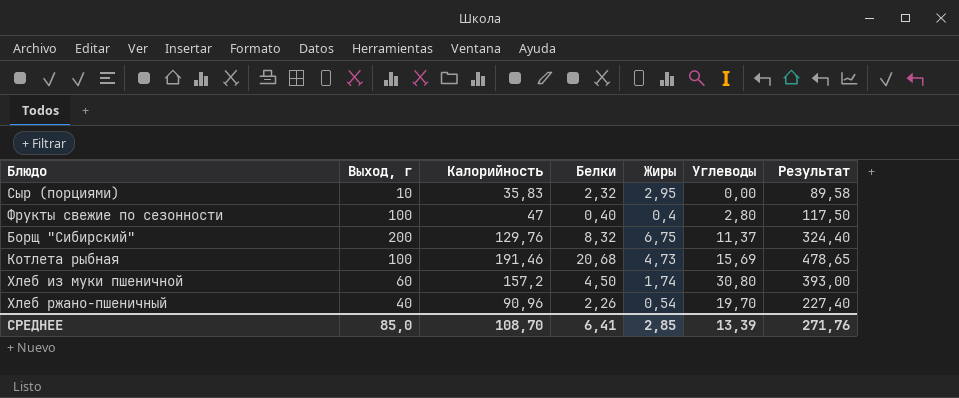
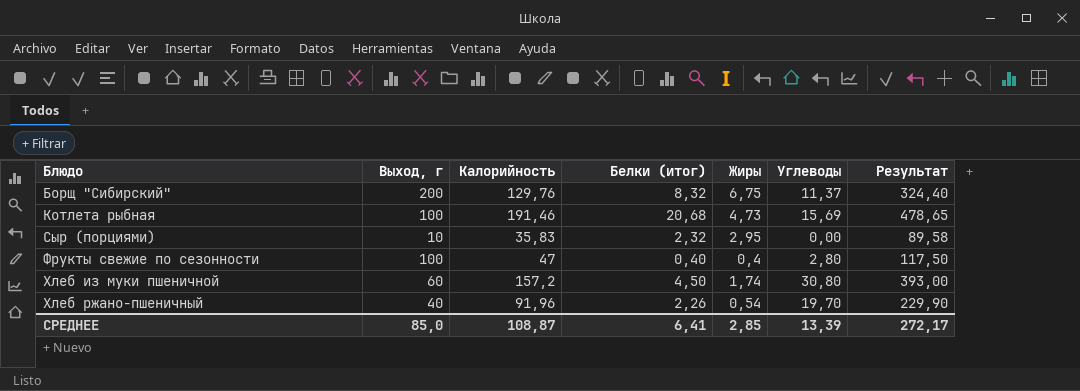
row order: none -> Блюдо ascending
column name: Белки -> Белки (итог)
Хлеб ржано-пшеничный | Калорийность: 90,96 -> 91,96
Хлеб ржано-пшеничный | Результат: 227,40 -> 229,90
СРЕДНЕЕ | Калорийность: 108,70 -> 108,87
СРЕДНЕЕ | Результат: 271,76 -> 272,17

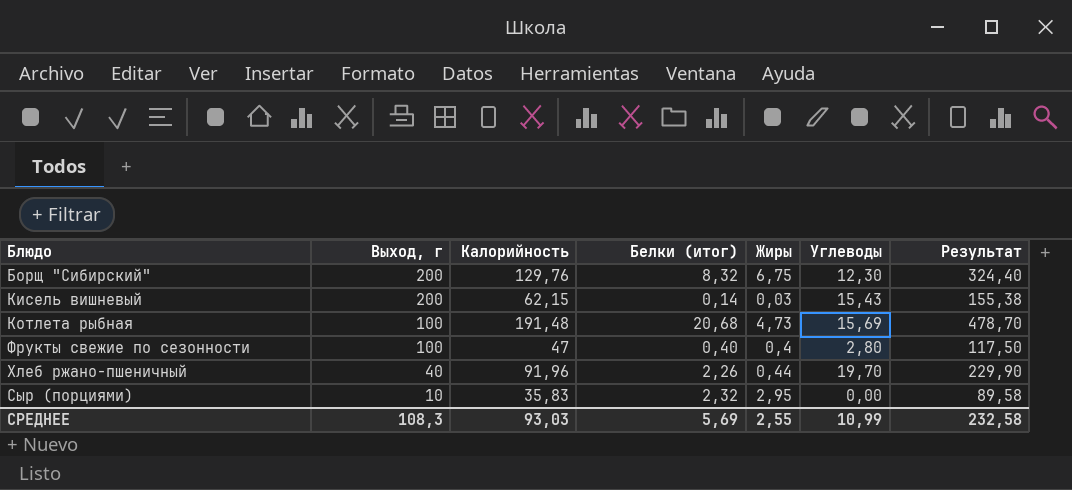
row order: Блюдо ascending -> Выход, г descending
row Хлеб из муки пшеничной: 60 | 157,2 | 4,50 | 1,74 | 30,80 | 393,00 -> none
Борщ "Сибирский" | Углеводы: 11,37 -> 12,30
row Кисель вишневый: none -> 200 | 62,15 | 0,14 | 0,03 | 15,43 | 155,38
Котлета рыбная | Калорийность: 191,46 -> 191,48
Котлета рыбная | Результат: 478,65 -> 478,70
Хлеб ржано-пшеничный | Жиры: 0,54 -> 0,44
СРЕДНЕЕ | Выход, г: 85,0 -> 108,3
СРЕДНЕЕ | Калорийность: 108,87 -> 93,03
СРЕДНЕЕ | Белки (итог): 6,41 -> 5,69
СРЕДНЕЕ | Жиры: 2,85 -> 2,55
СРЕДНЕЕ | Углеводы: 13,39 -> 10,99
СРЕДНЕЕ | Результат: 272,17 -> 232,58

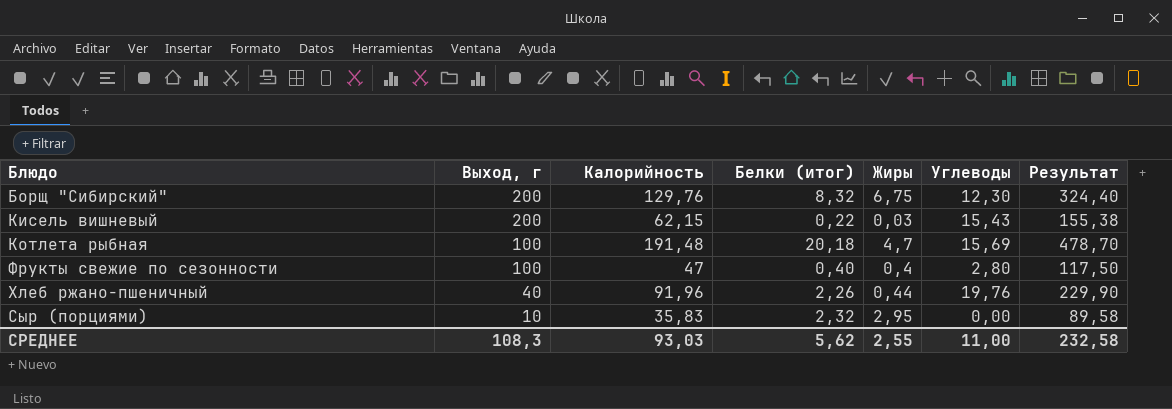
Кисель вишневый | Белки (итог): 0,14 -> 0,22
Котлета рыбная | Белки (итог): 20,68 -> 20,18
Котлета рыбная | Жиры: 4,73 -> 4,7
Хлеб ржано-пшеничный | Углеводы: 19,70 -> 19,76
СРЕДНЕЕ | Белки (итог): 5,69 -> 5,62
СРЕДНЕЕ | Углеводы: 10,99 -> 11,00

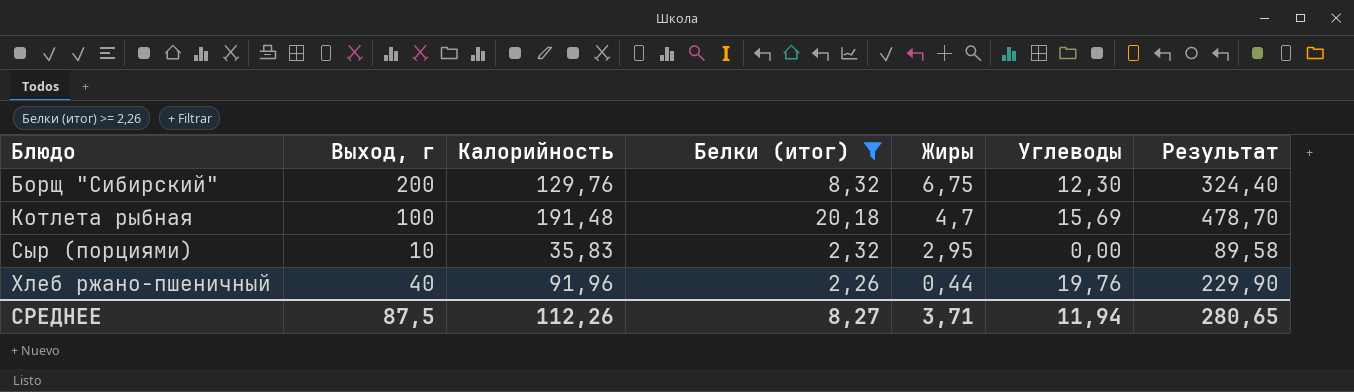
filter: none -> Белки (итог) >= 2,26
row order: Выход, г descending -> Блюдо ascending
СРЕДНЕЕ | Выход, г: 108,3 -> 87,5
СРЕДНЕЕ | Калорийность: 93,03 -> 112,26
СРЕДНЕЕ | Белки (итог): 5,62 -> 8,27
СРЕДНЕЕ | Жиры: 2,55 -> 3,71
СРЕДНЕЕ | Углеводы: 11,00 -> 11,94
СРЕДНЕЕ | Результат: 232,58 -> 280,65

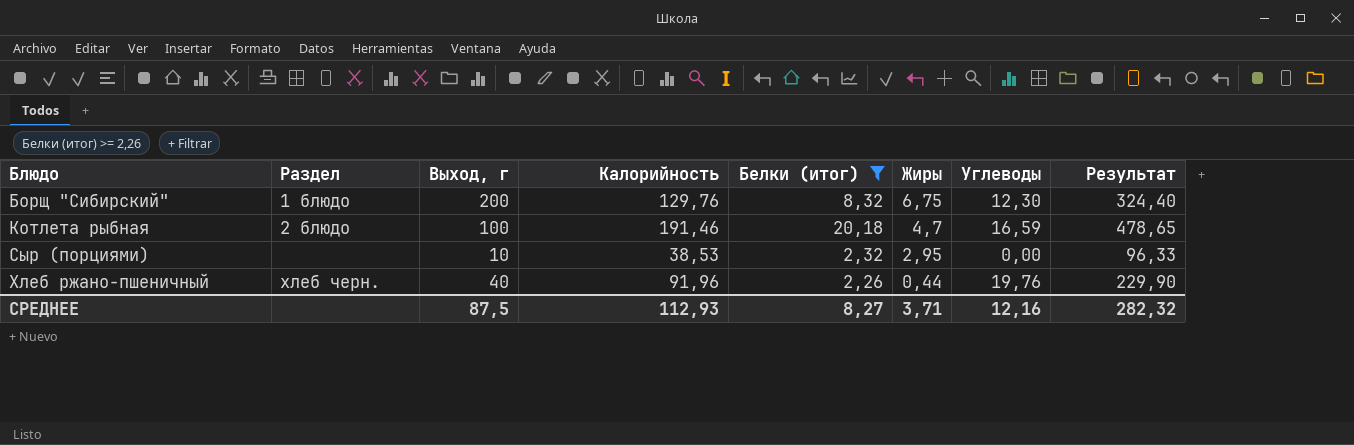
column Раздел | position: none -> 2
Котлета рыбная | Калорийность: 191,48 -> 191,46
Котлета рыбная | Углеводы: 15,69 -> 16,59
Котлета рыбная | Результат: 478,70 -> 478,65
Сыр (порциями) | Калорийность: 35,83 -> 38,53
Сыр (порциями) | Результат: 89,58 -> 96,33
СРЕДНЕЕ | Калорийность: 112,26 -> 112,93
СРЕДНЕЕ | Углеводы: 11,94 -> 12,16
СРЕДНЕЕ | Результат: 280,65 -> 282,32

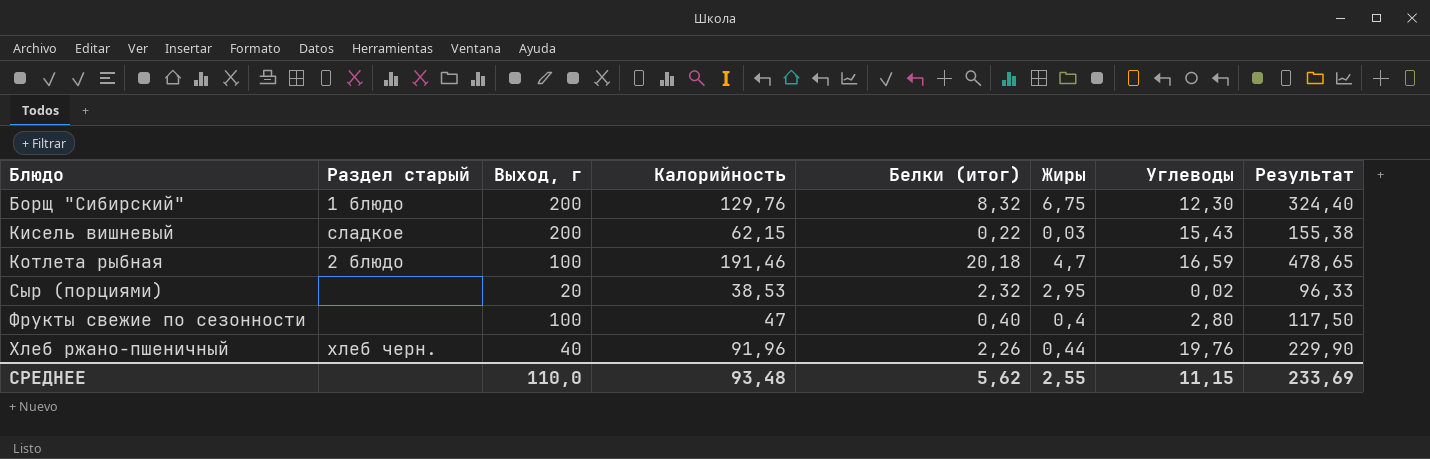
filter: Белки (итог) >= 2,26 -> none
column name: Раздел -> Раздел старый
Сыр (порциями) | Выход, г: 10 -> 20
Сыр (порциями) | Углеводы: 0,00 -> 0,02
СРЕДНЕЕ | Выход, г: 87,5 -> 110,0
СРЕДНЕЕ | Калорийность: 112,93 -> 93,48
СРЕДНЕЕ | Белки (итог): 8,27 -> 5,62
СРЕДНЕЕ | Жиры: 3,71 -> 2,55
СРЕДНЕЕ | Углеводы: 12,16 -> 11,15
СРЕДНЕЕ | Результат: 282,32 -> 233,69

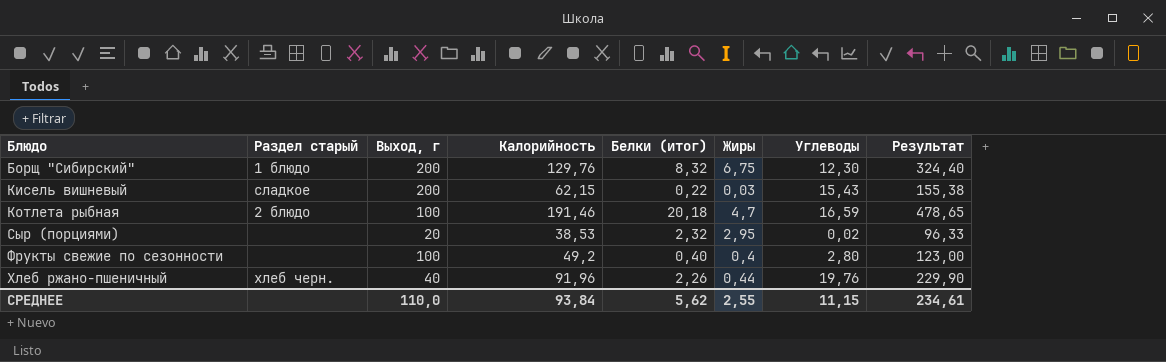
Фрукты свежие по сезонности | Калорийность: 47 -> 49,2
Фрукты свежие по сезонности | Результат: 117,50 -> 123,00
СРЕДНЕЕ | Калорийность: 93,48 -> 93,84
СРЕДНЕЕ | Результат: 233,69 -> 234,61

